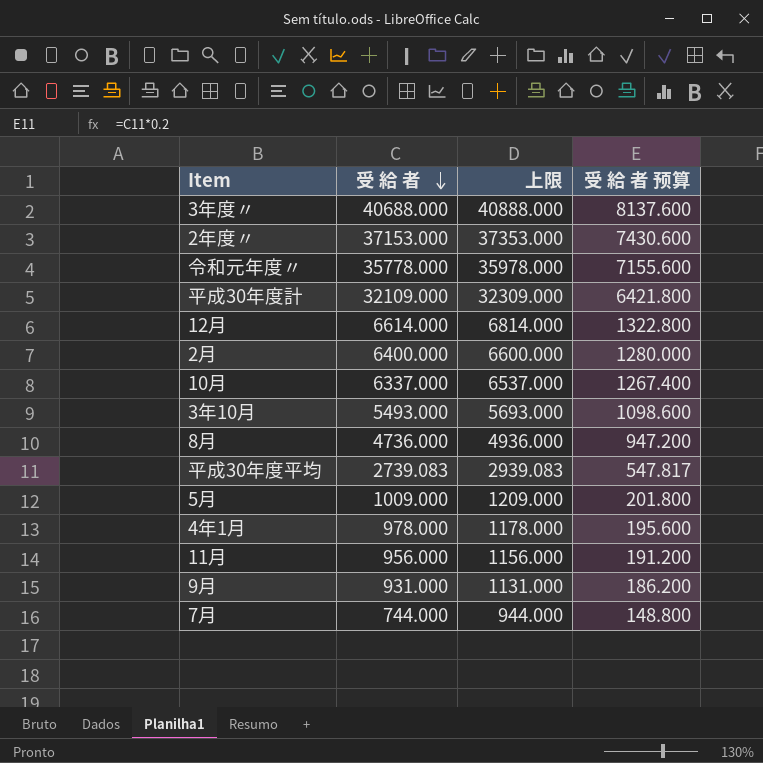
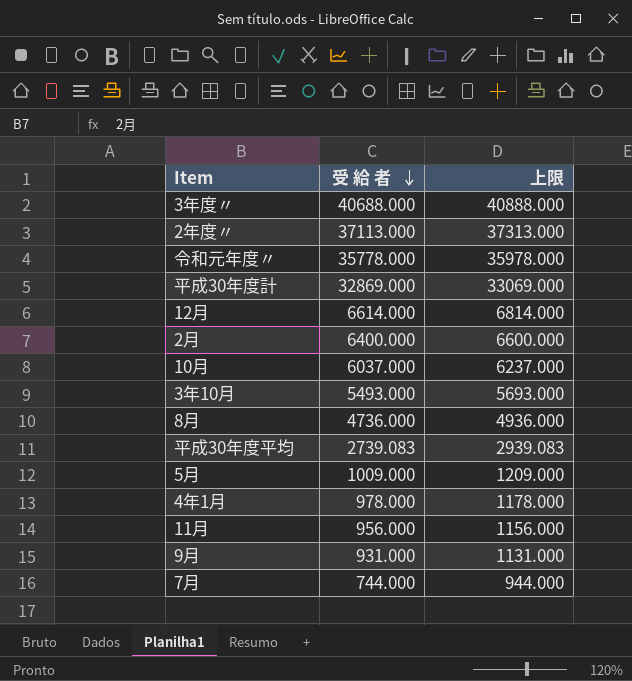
column 受 給 者 预算 | formula: [受 給 者] * 0.2 -> none
2年度〃 | 受 給 者: 37153.000 -> 37113.000
2年度〃 | 上限: 37353.000 -> 37313.000
平成30年度計 | 受 給 者: 32109.000 -> 32869.000
平成30年度計 | 上限: 32309.000 -> 33069.000
10月 | 受 給 者: 6337.000 -> 6037.000
10月 | 上限: 6537.000 -> 6237.000

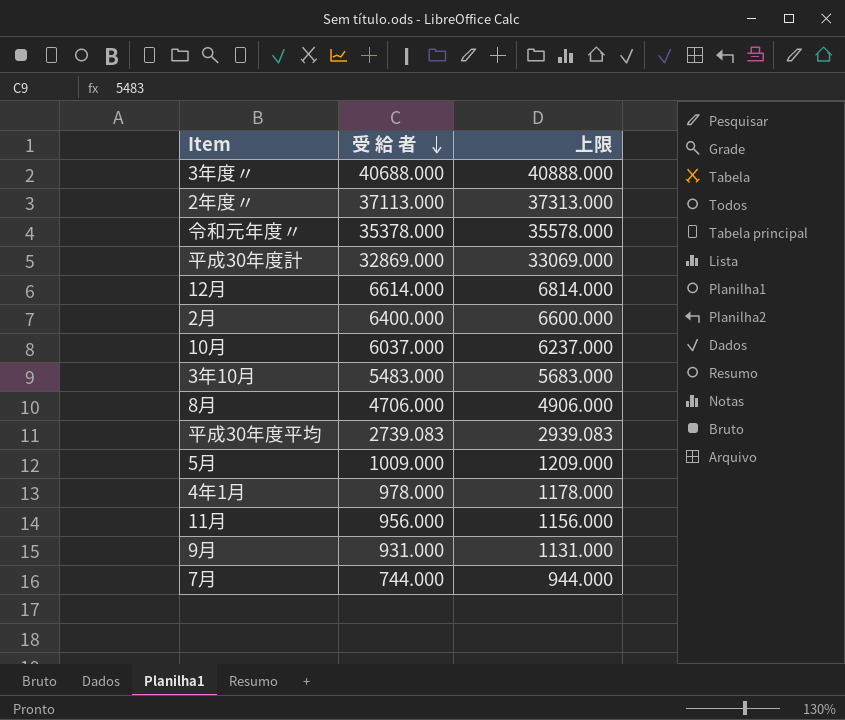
令和元年度〃 | 受 給 者: 35778.000 -> 35378.000
令和元年度〃 | 上限: 35978.000 -> 35578.000
3年10月 | 受 給 者: 5493.000 -> 5483.000
3年10月 | 上限: 5693.000 -> 5683.000
8月 | 受 給 者: 4736.000 -> 4706.000
8月 | 上限: 4936.000 -> 4906.000

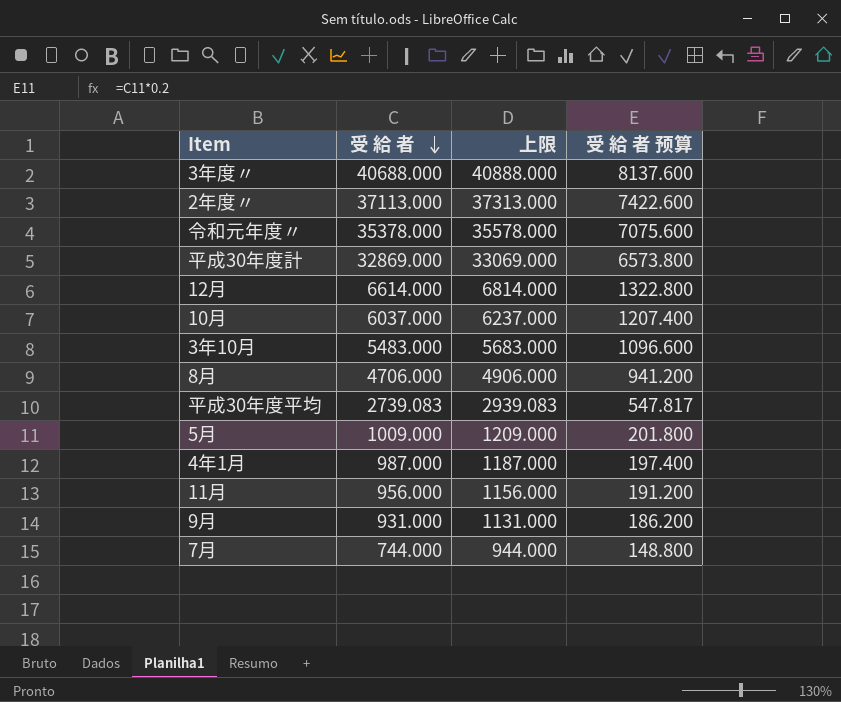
column 受 給 者 预算 | formula: none -> [受 給 者] * 0.2
row 2月: 6400.000 | 6600.000 -> none
4年1月 | 受 給 者: 978.000 -> 987.000
4年1月 | 上限: 1178.000 -> 1187.000

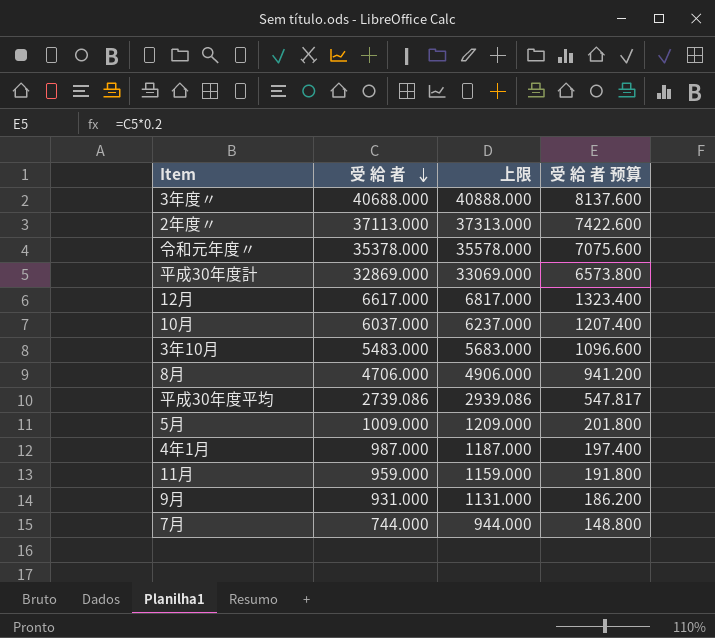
12月 | 受 給 者: 6614.000 -> 6617.000
12月 | 上限: 6814.000 -> 6817.000
12月 | 受 給 者 预算: 1322.800 -> 1323.400
平成30年度平均 | 受 給 者: 2739.083 -> 2739.086
平成30年度平均 | 上限: 2939.083 -> 2939.086
11月 | 受 給 者: 956.000 -> 959.000
11月 | 上限: 1156.000 -> 1159.000
11月 | 受 給 者 预算: 191.200 -> 191.800

